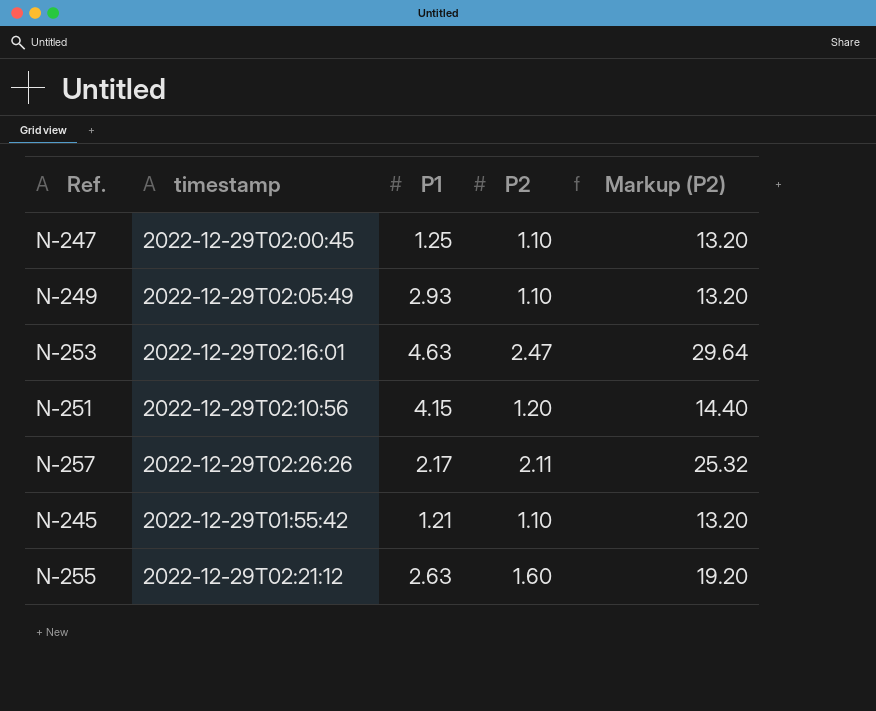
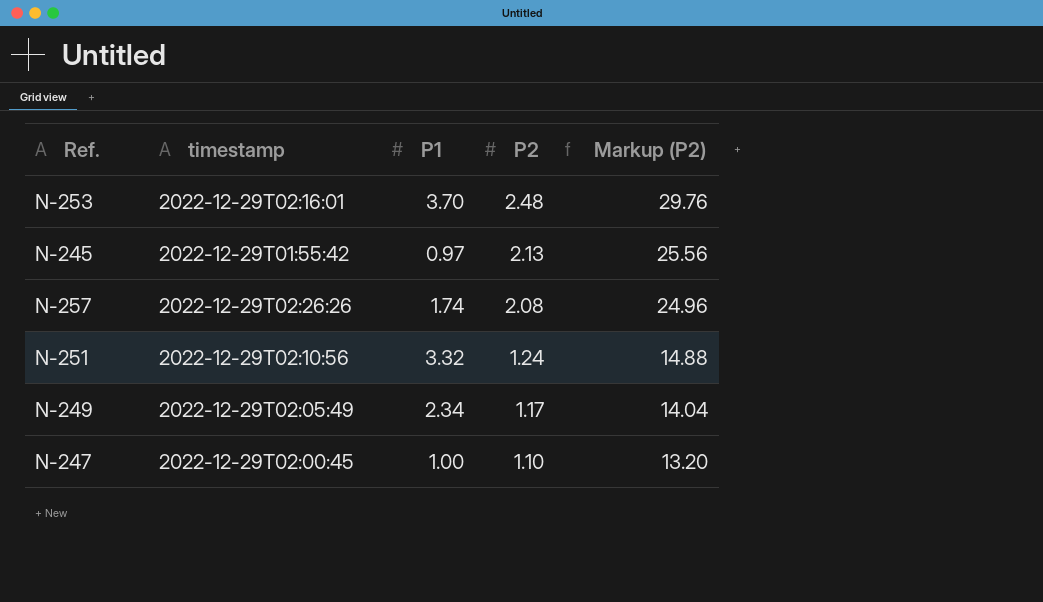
row order: none -> P2 descending
row N-255: 2022-12-29T02:21:12 | 2.63 | 1.60 | 19.20 -> none
N-253 | P1: 4.63 -> 3.70
N-253 | P2: 2.47 -> 2.48
N-253 | Markup (P2): 29.64 -> 29.76
N-245 | P1: 1.21 -> 0.97
N-245 | P2: 1.10 -> 2.13
N-245 | Markup (P2): 13.20 -> 25.56
N-257 | P1: 2.17 -> 1.74
N-257 | P2: 2.11 -> 2.08
N-257 | Markup (P2): 25.32 -> 24.96
N-251 | P1: 4.15 -> 3.32
N-251 | P2: 1.20 -> 1.24
N-251 | Markup (P2): 14.40 -> 14.88
N-249 | P1: 2.93 -> 2.34
N-249 | P2: 1.10 -> 1.17
N-249 | Markup (P2): 13.20 -> 14.04
N-247 | P1: 1.25 -> 1.00

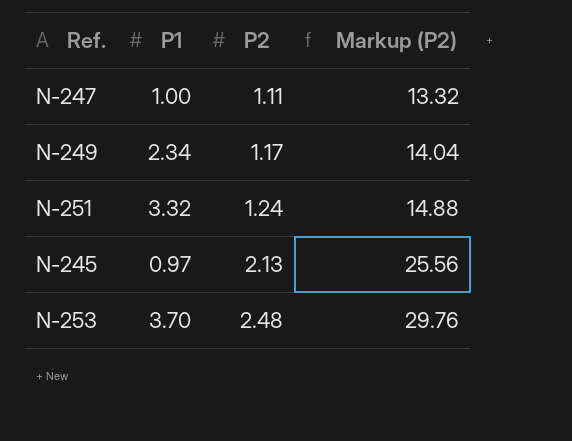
row order: P2 descending -> P2 ascending
column timestamp | position: 2 -> none
row N-257: 2022-12-29T02:26:26 | 1.74 | 2.08 | 24.96 -> none
N-247 | P2: 1.10 -> 1.11
N-247 | Markup (P2): 13.20 -> 13.32

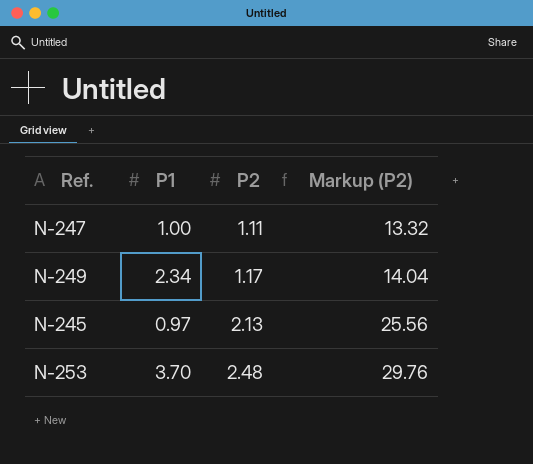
row N-251: 3.32 | 1.24 | 14.88 -> none

